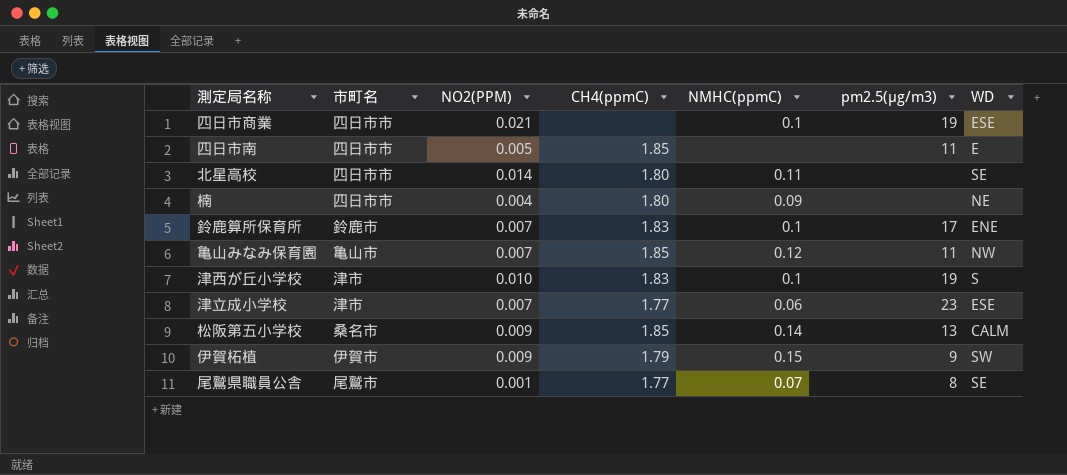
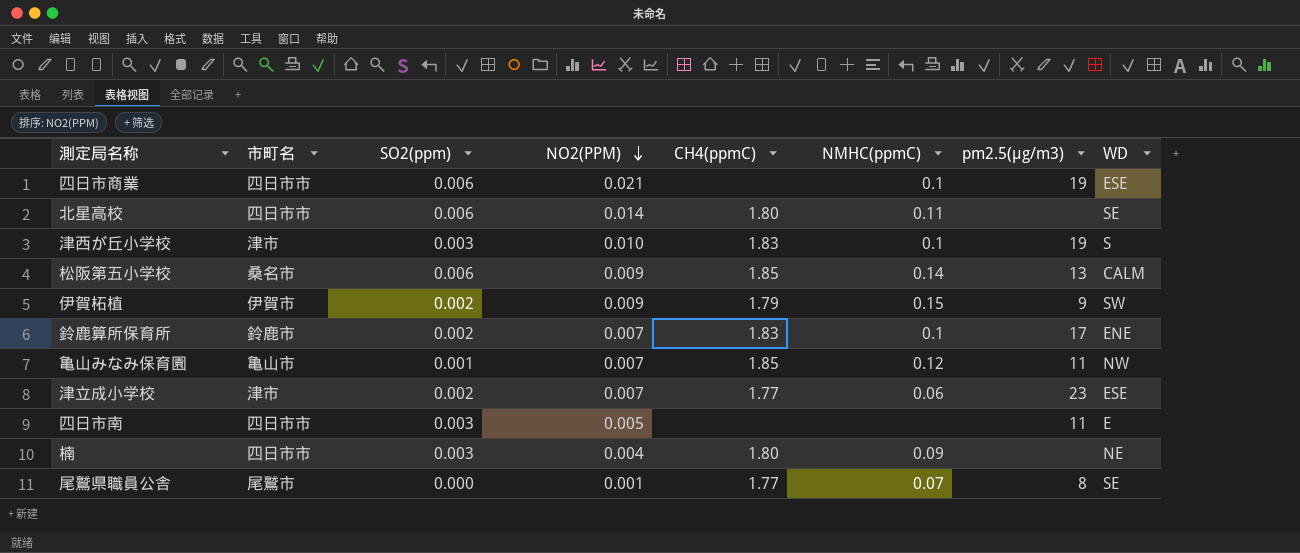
row order: none -> NO2(PPM) descending
column SO2(ppm) | position: none -> 3
四日市南 | CH4(ppmC): 1.85 -> none

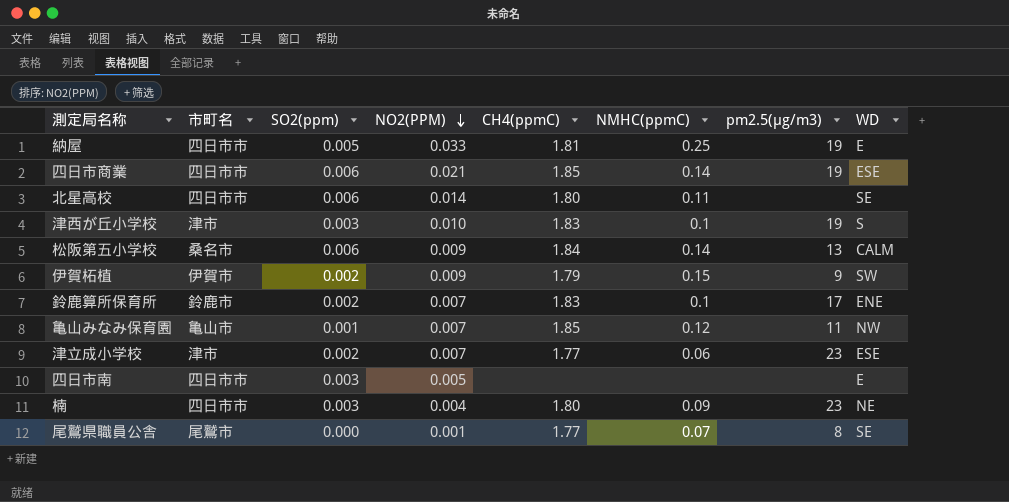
row 納屋: none -> 四日市市 | 0.005 | 0.033 | 1.81 | 0.25 | 19 | E
四日市商業 | CH4(ppmC): none -> 1.85
四日市商業 | NMHC(ppmC): 0.1 -> 0.14
松阪第五小学校 | CH4(ppmC): 1.85 -> 1.84
四日市南 | pm2.5(μg/m3): 11 -> none
楠 | pm2.5(μg/m3): none -> 23

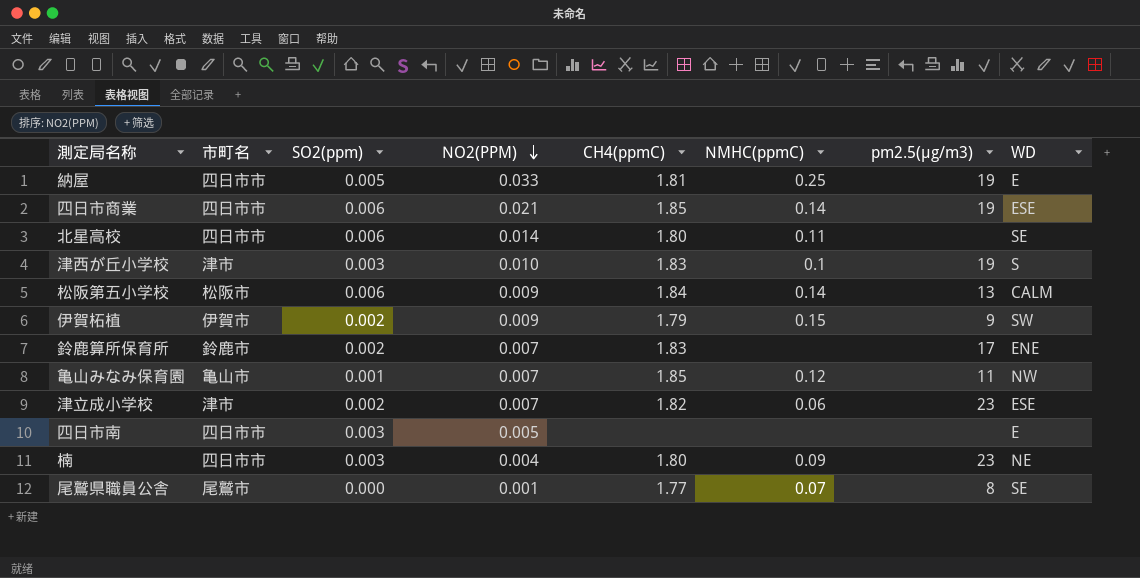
松阪第五小学校 | 市町名: 桑名市 -> 松阪市
鈴鹿算所保育所 | NMHC(ppmC): 0.1 -> none
津立成小学校 | CH4(ppmC): 1.77 -> 1.82

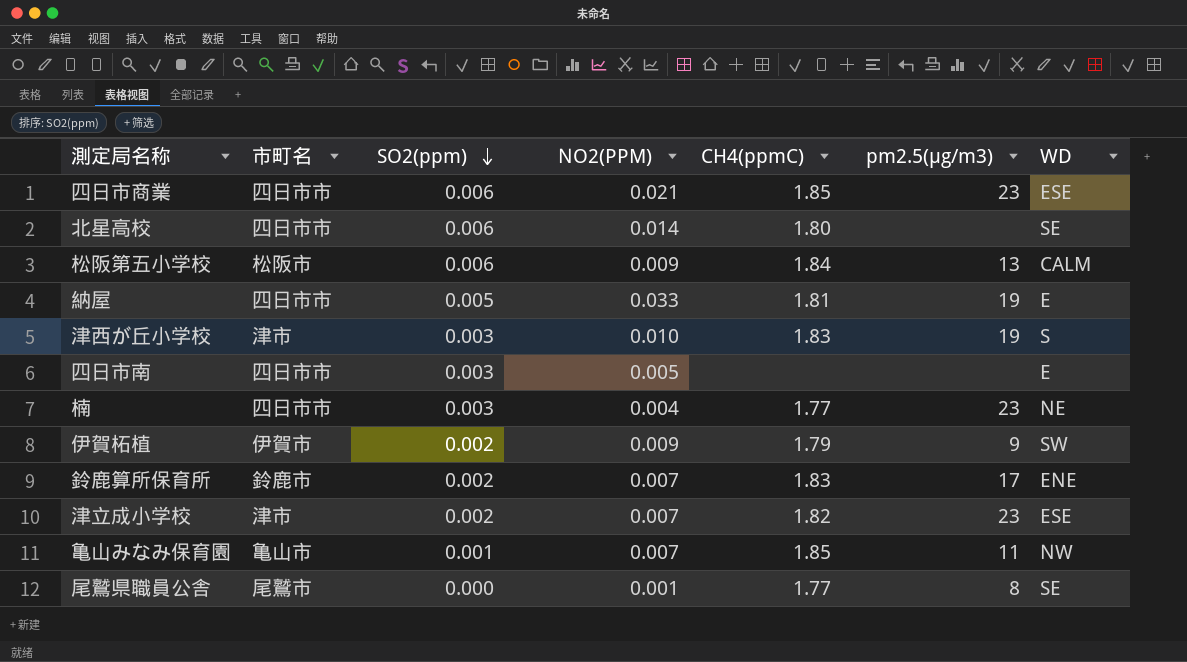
row order: NO2(PPM) descending -> SO2(ppm) descending
column NMHC(ppmC) | position: 6 -> none
四日市商業 | pm2.5(μg/m3): 19 -> 23
楠 | CH4(ppmC): 1.80 -> 1.77

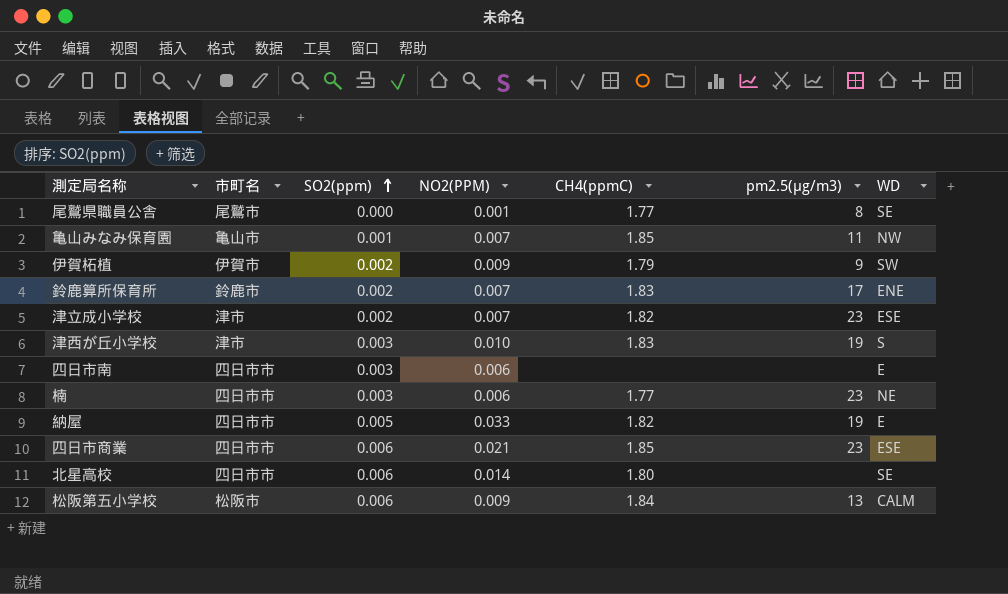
row order: SO2(ppm) descending -> SO2(ppm) ascending
四日市南 | NO2(PPM): 0.005 -> 0.006
楠 | NO2(PPM): 0.004 -> 0.006
納屋 | CH4(ppmC): 1.81 -> 1.82

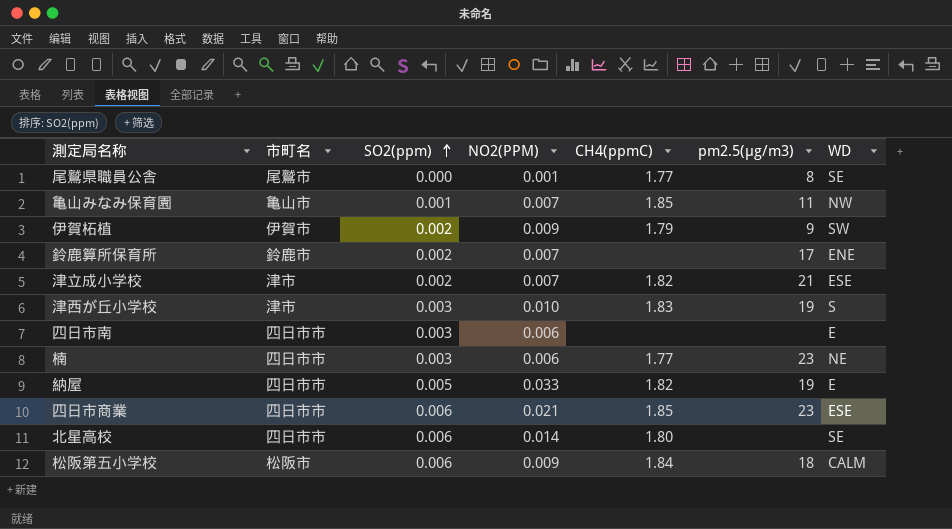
鈴鹿算所保育所 | CH4(ppmC): 1.83 -> none
津立成小学校 | pm2.5(μg/m3): 23 -> 21
松阪第五小学校 | pm2.5(μg/m3): 13 -> 18

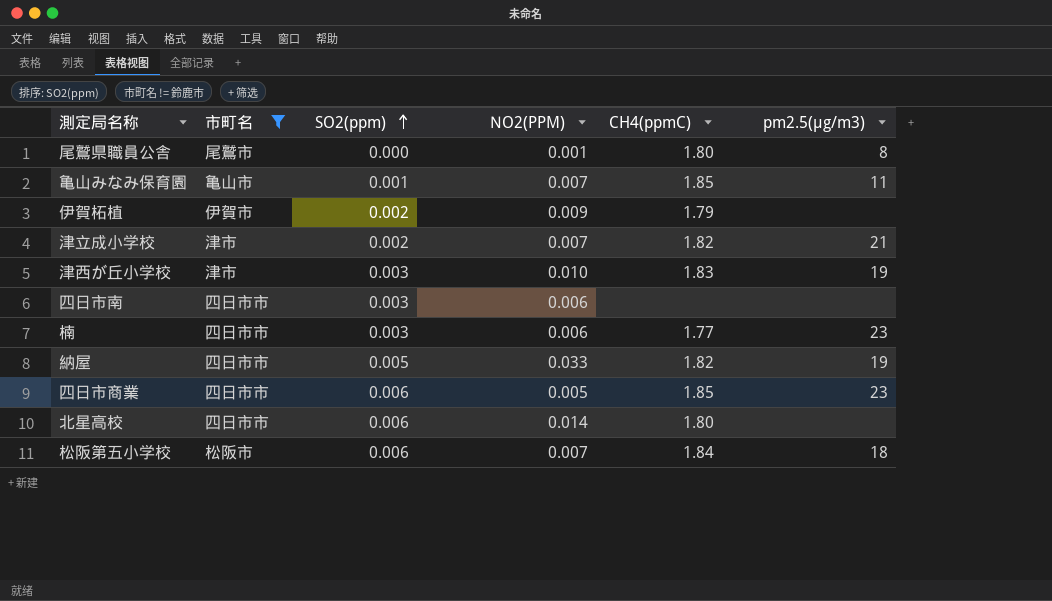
filter: none -> 市町名 != 鈴鹿市
column WD | position: 7 -> none
尾鷲県職員公舎 | CH4(ppmC): 1.77 -> 1.80
伊賀柘植 | pm2.5(μg/m3): 9 -> none
四日市商業 | NO2(PPM): 0.021 -> 0.005
松阪第五小学校 | NO2(PPM): 0.009 -> 0.007

